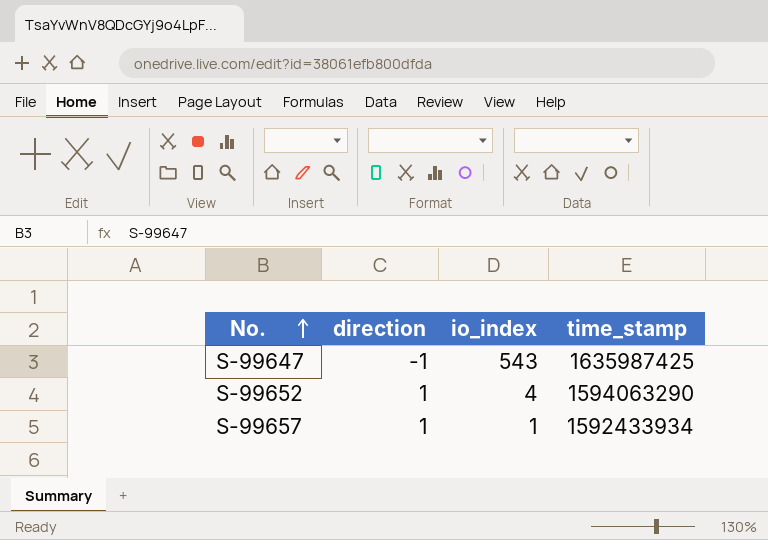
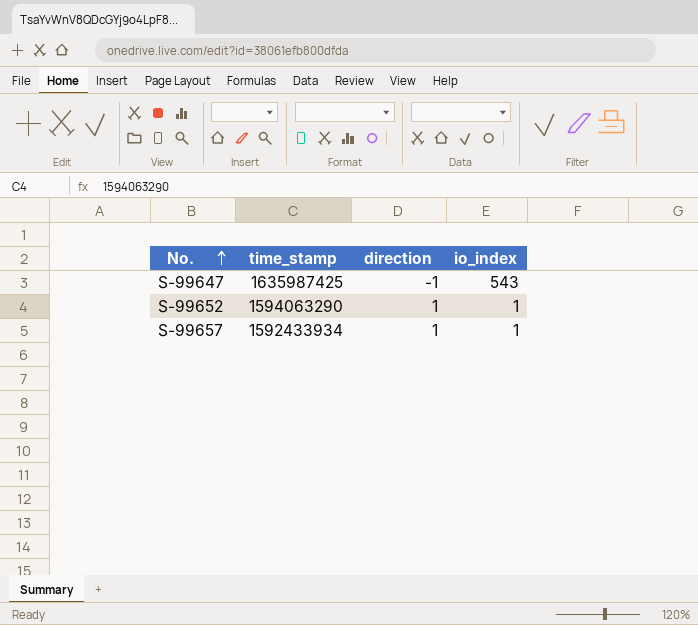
column time_stamp | position: 4 -> 2
S-99652 | io_index: 4 -> 1

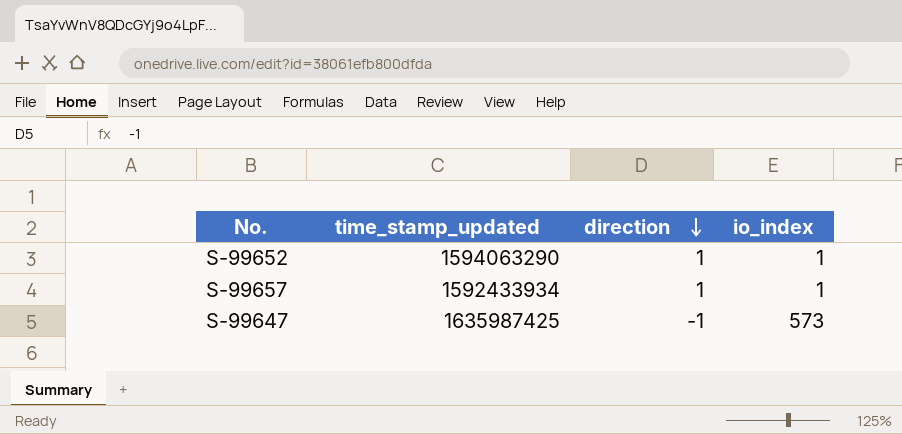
row order: No. ascending -> direction descending
column name: time_stamp -> time_stamp_updated
S-99647 | io_index: 543 -> 573

